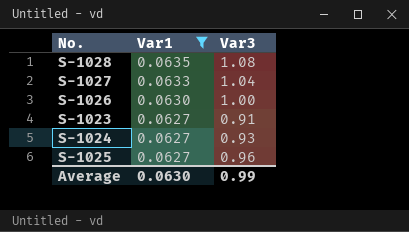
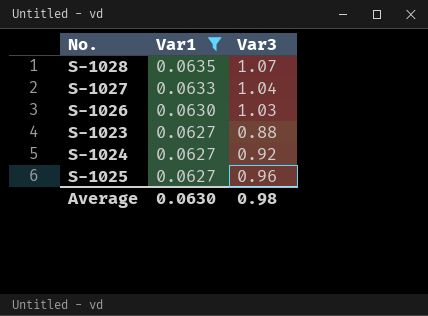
S-1028 | Var3: 1.08 -> 1.07
S-1026 | Var3: 1.00 -> 1.03
S-1023 | Var3: 0.91 -> 0.88
S-1024 | Var3: 0.93 -> 0.92
Average | Var3: 0.99 -> 0.98

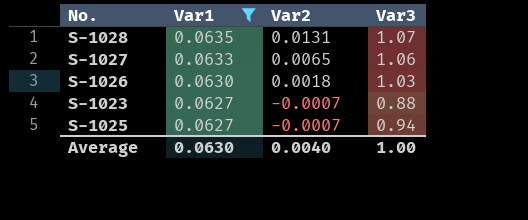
column Var2 | position: none -> 3
row S-1024: 0.0627 | 0.92 -> none
S-1027 | Var3: 1.04 -> 1.06
S-1025 | Var3: 0.96 -> 0.94
Average | Var3: 0.98 -> 1.00

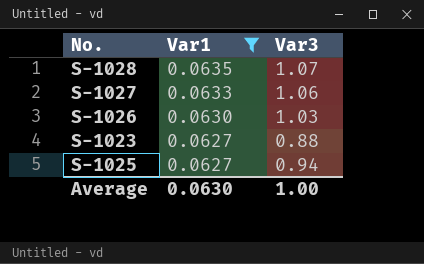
column Var2 | position: 3 -> none

